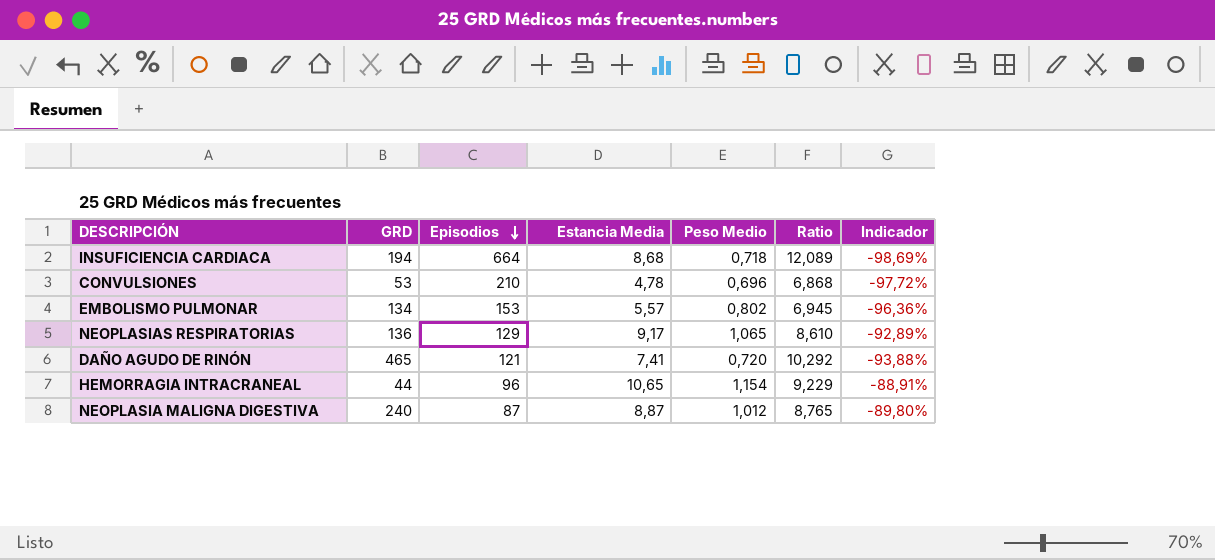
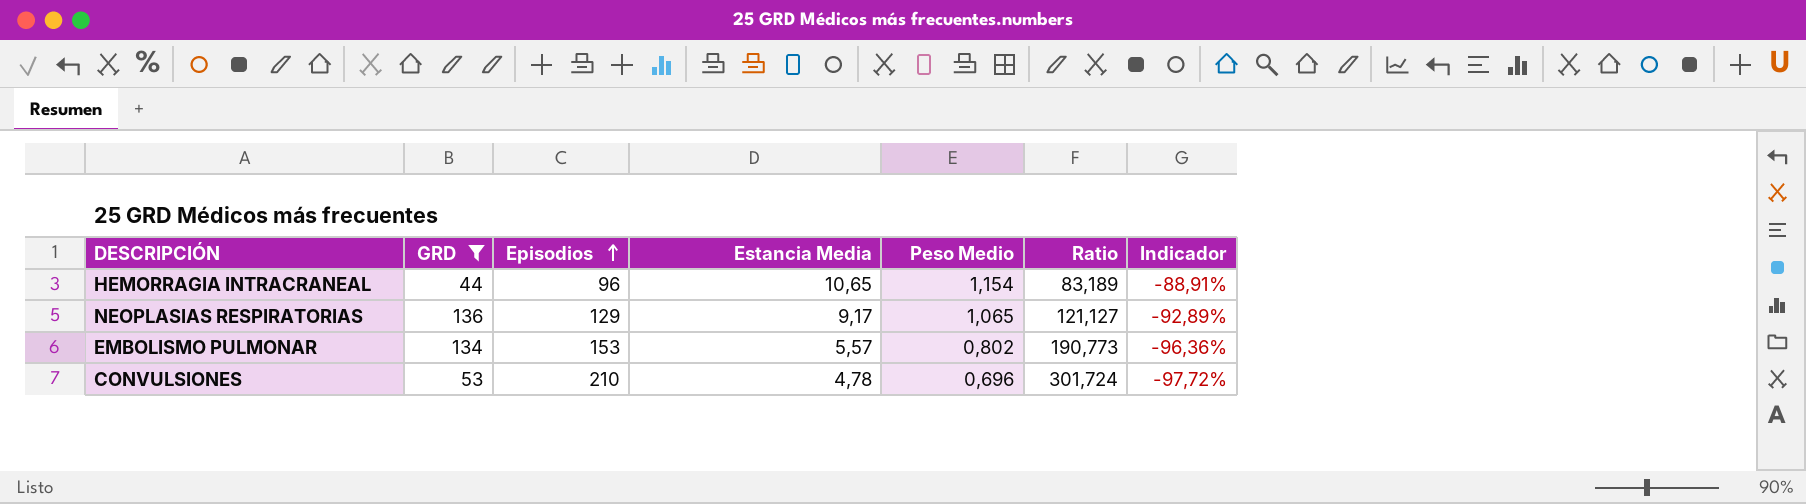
filter: none -> GRD <= 136
row order: Episodios descending -> Episodios ascending
column Ratio | formula: [Estancia Media] / [Peso Medio] -> [Episodios] / [Peso Medio]

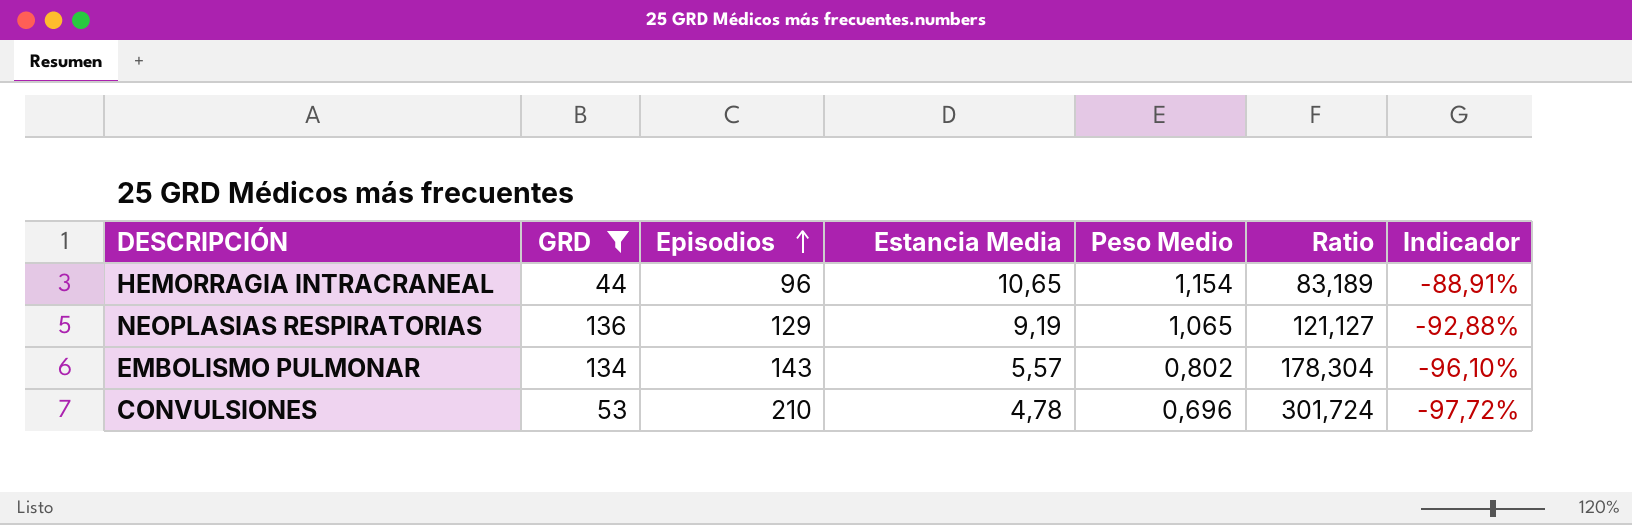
NEOPLASIAS RESPIRATORIAS | Estancia Media: 9,17 -> 9,19
NEOPLASIAS RESPIRATORIAS | Indicador: -92,89% -> -92,88%
EMBOLISMO PULMONAR | Episodios: 153 -> 143
EMBOLISMO PULMONAR | Ratio: 190,773 -> 178,304
EMBOLISMO PULMONAR | Indicador: -96,36% -> -96,10%

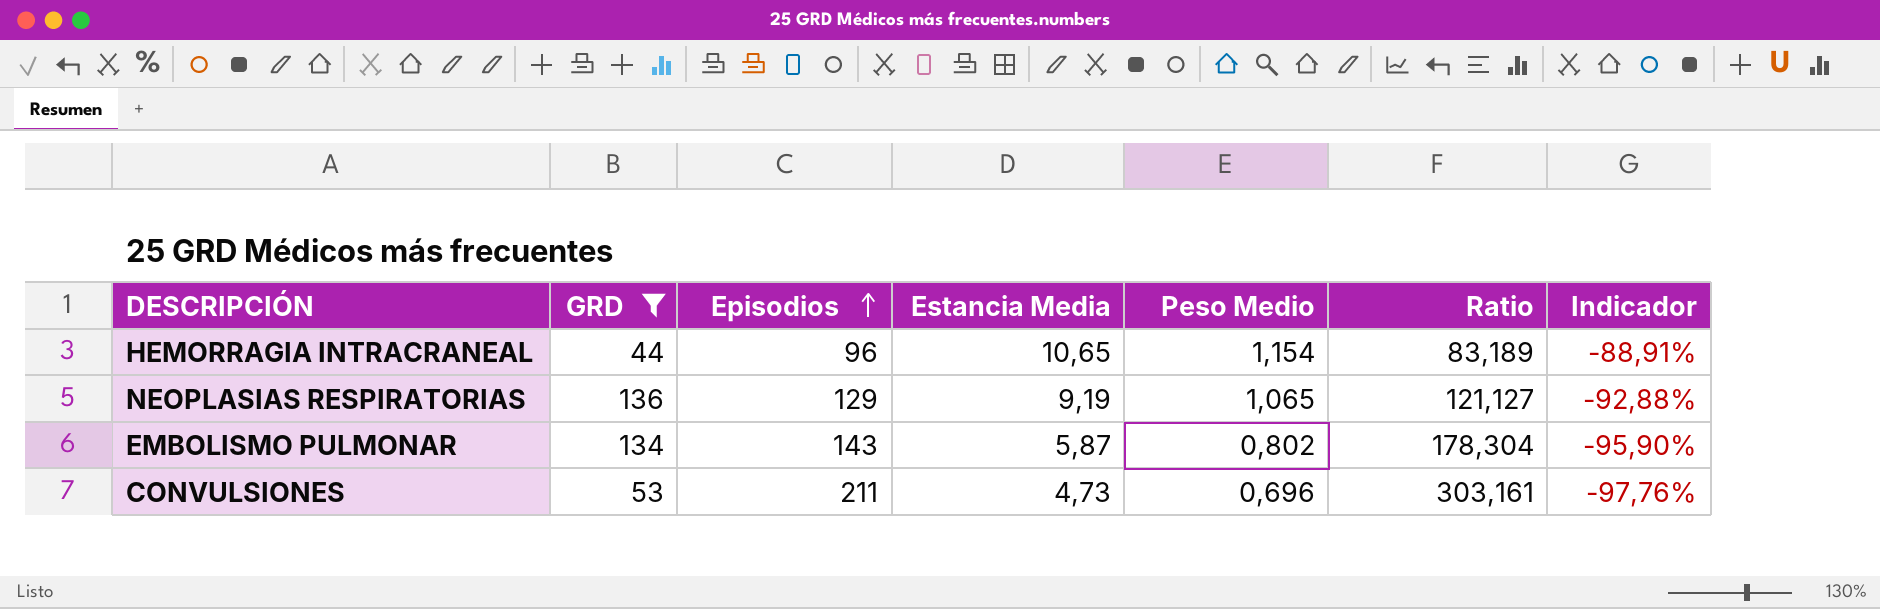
EMBOLISMO PULMONAR | Estancia Media: 5,57 -> 5,87
EMBOLISMO PULMONAR | Indicador: -96,10% -> -95,90%
CONVULSIONES | Episodios: 210 -> 211
CONVULSIONES | Estancia Media: 4,78 -> 4,73
CONVULSIONES | Ratio: 301,724 -> 303,161
CONVULSIONES | Indicador: -97,72% -> -97,76%

